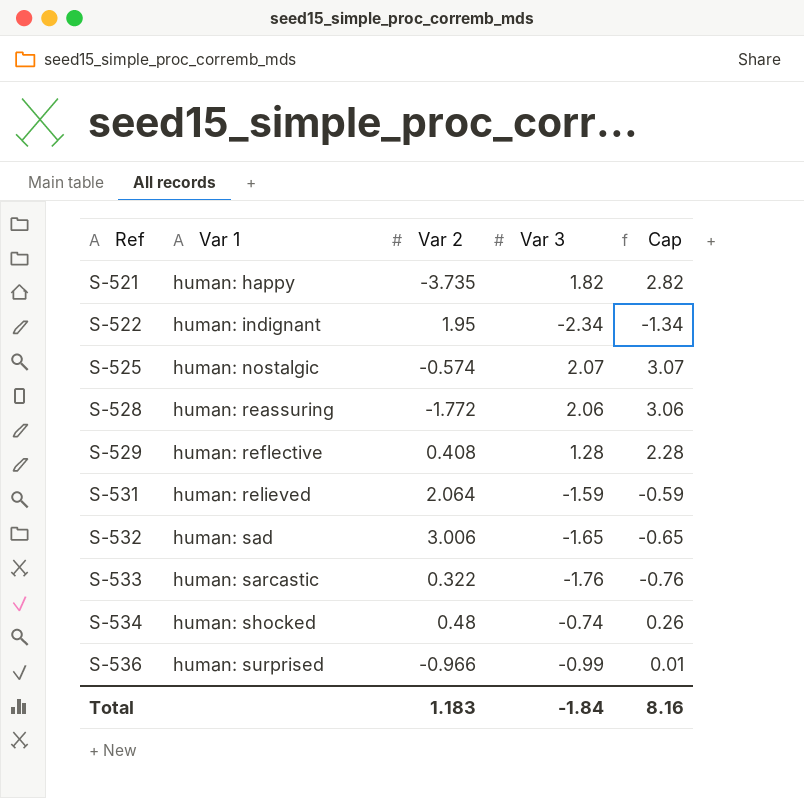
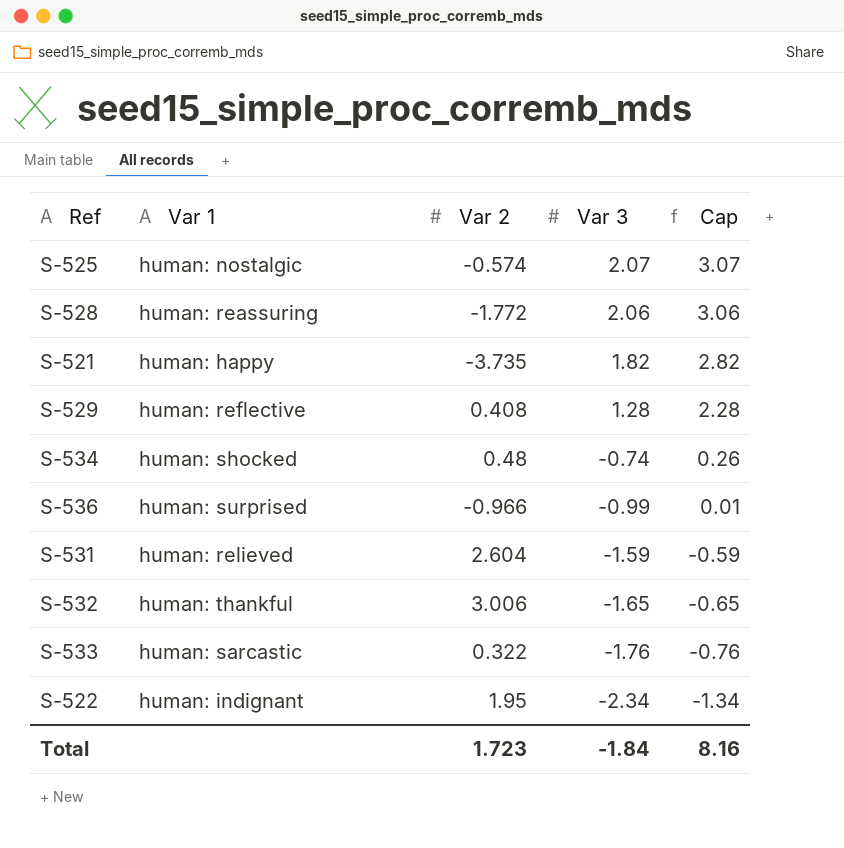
row order: Ref ascending -> Var 3 descending
S-531 | Var 2: 2.064 -> 2.604
S-532 | Var 1: human: sad -> human: thankful
Total | Var 2: 1.183 -> 1.723

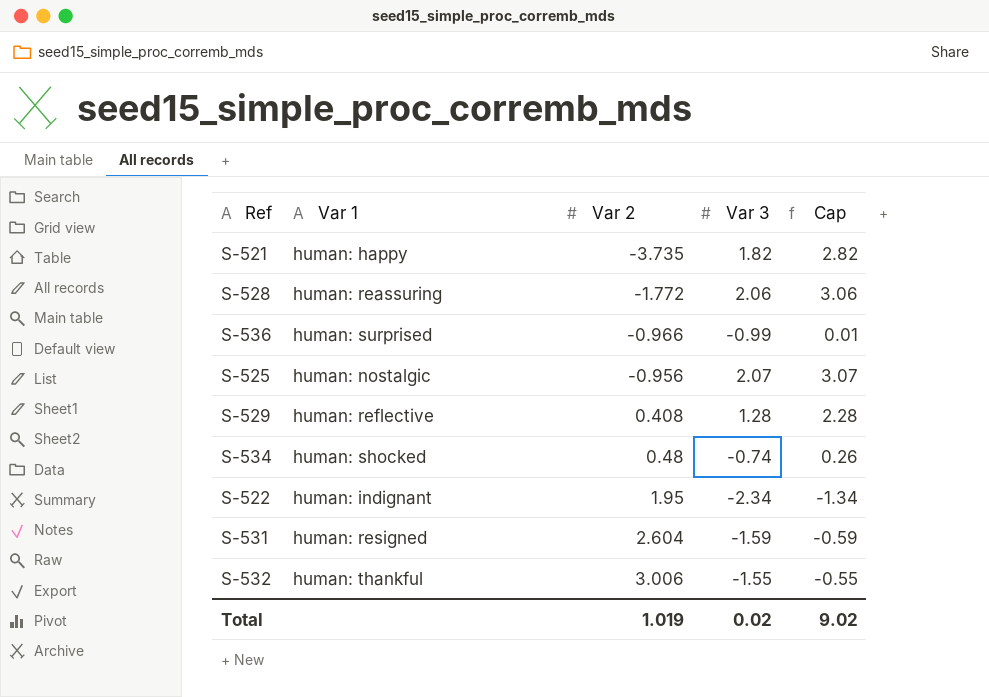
row order: Var 3 descending -> Var 2 ascending
row S-533: human: sarcastic | 0.322 | -1.76 | -0.76 -> none
S-525 | Var 2: -0.574 -> -0.956
S-531 | Var 1: human: relieved -> human: resigned
S-532 | Var 3: -1.65 -> -1.55
S-532 | Cap: -0.65 -> -0.55
Total | Var 2: 1.723 -> 1.019
Total | Var 3: -1.84 -> 0.02
Total | Cap: 8.16 -> 9.02

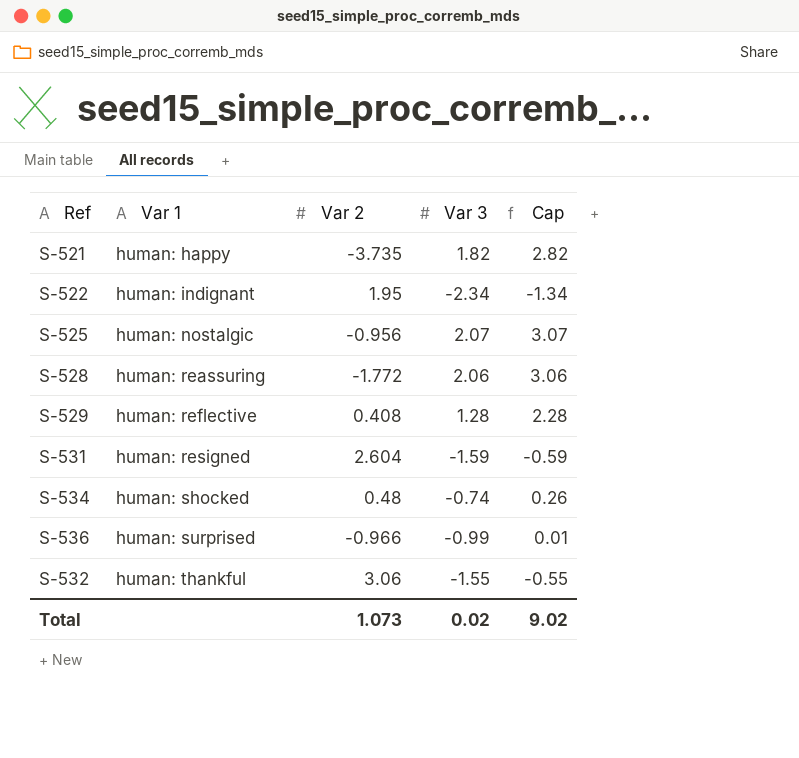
row order: Var 2 ascending -> Var 1 ascending
S-532 | Var 2: 3.006 -> 3.06
Total | Var 2: 1.019 -> 1.073

